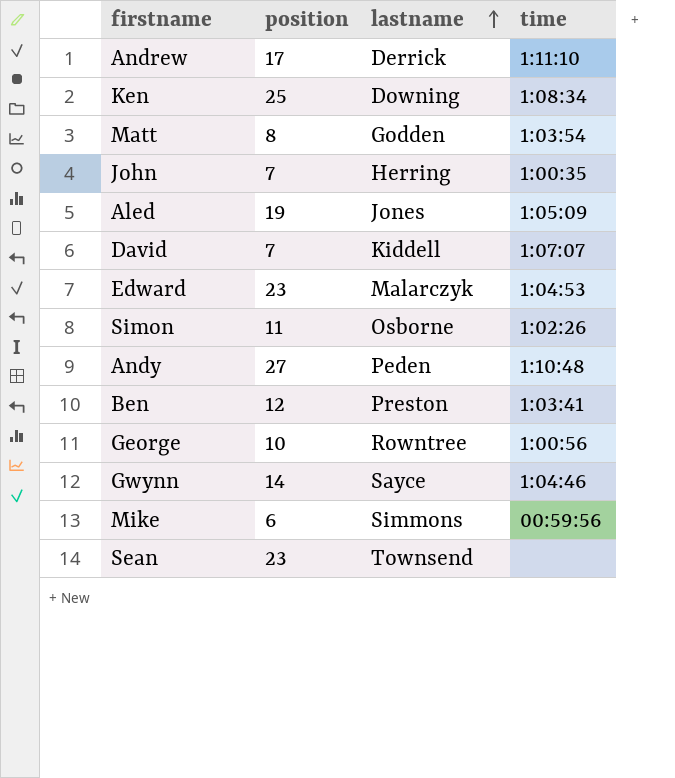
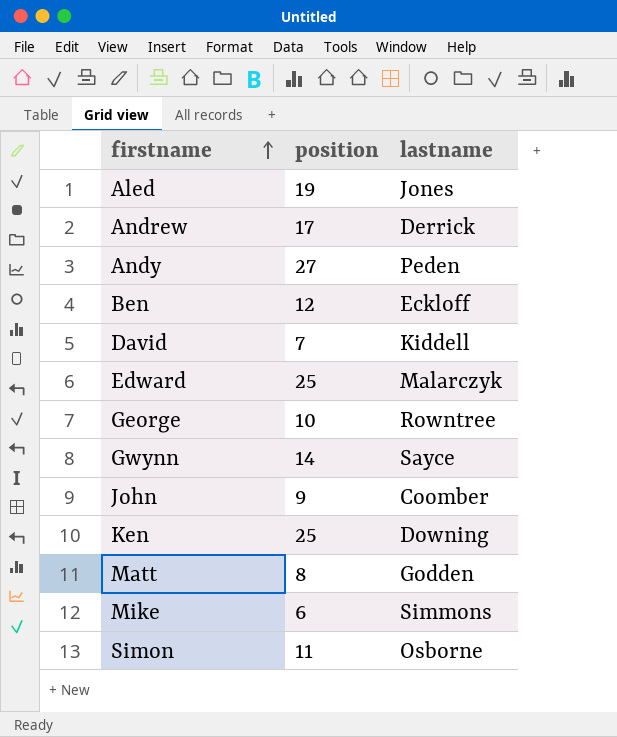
row order: lastname ascending -> firstname ascending
column time | position: 4 -> none
row Sean: 23 | Townsend | none -> none
Ben | lastname: Preston -> Eckloff
Edward | position: 23 -> 25
John | position: 7 -> 9
John | lastname: Herring -> Coomber

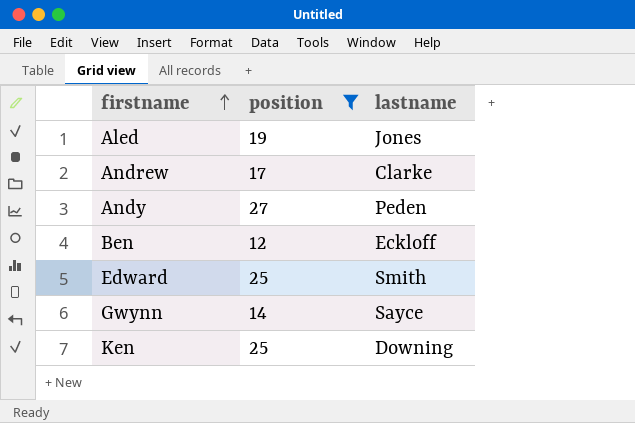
filter: none -> position >= 12
Andrew | lastname: Derrick -> Clarke
Edward | lastname: Malarczyk -> Smith

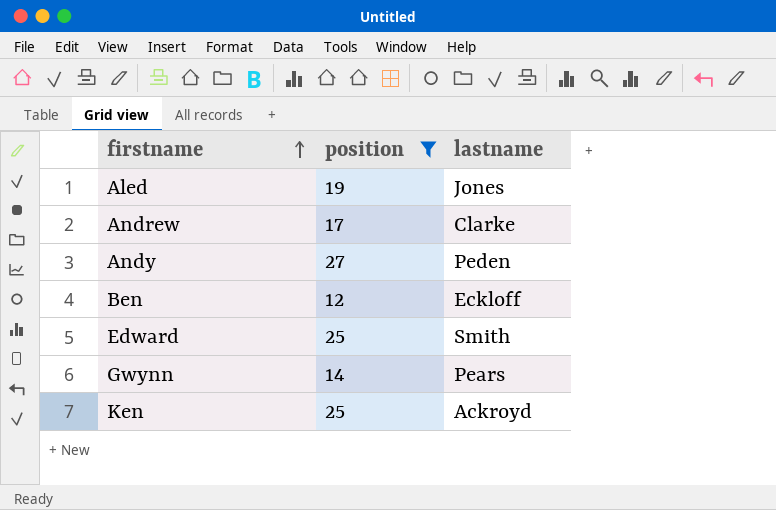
Gwynn | lastname: Sayce -> Pears
Ken | lastname: Downing -> Ackroyd

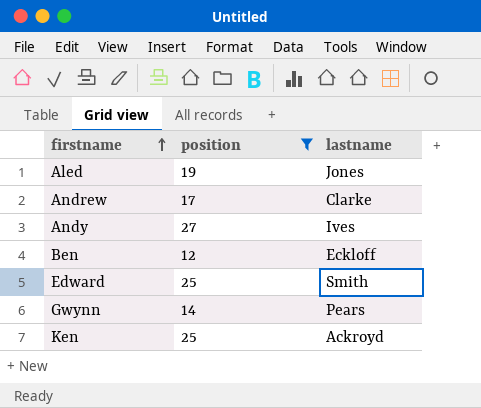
Andy | lastname: Peden -> Ives

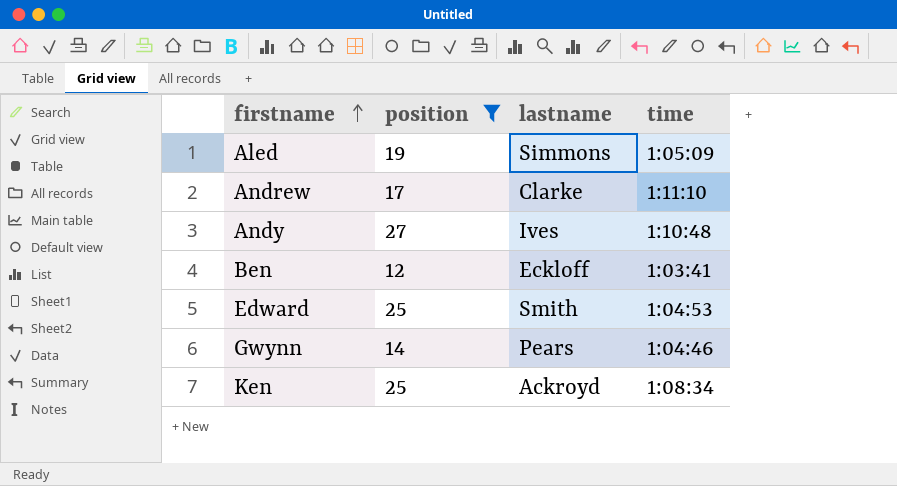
column time | position: none -> 4
Aled | lastname: Jones -> Simmons

